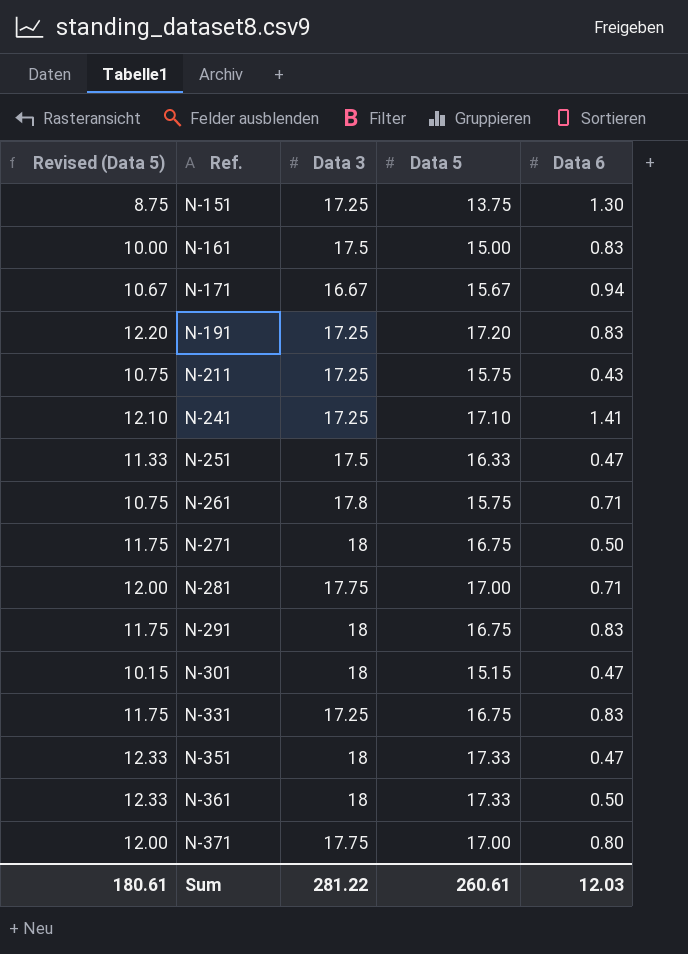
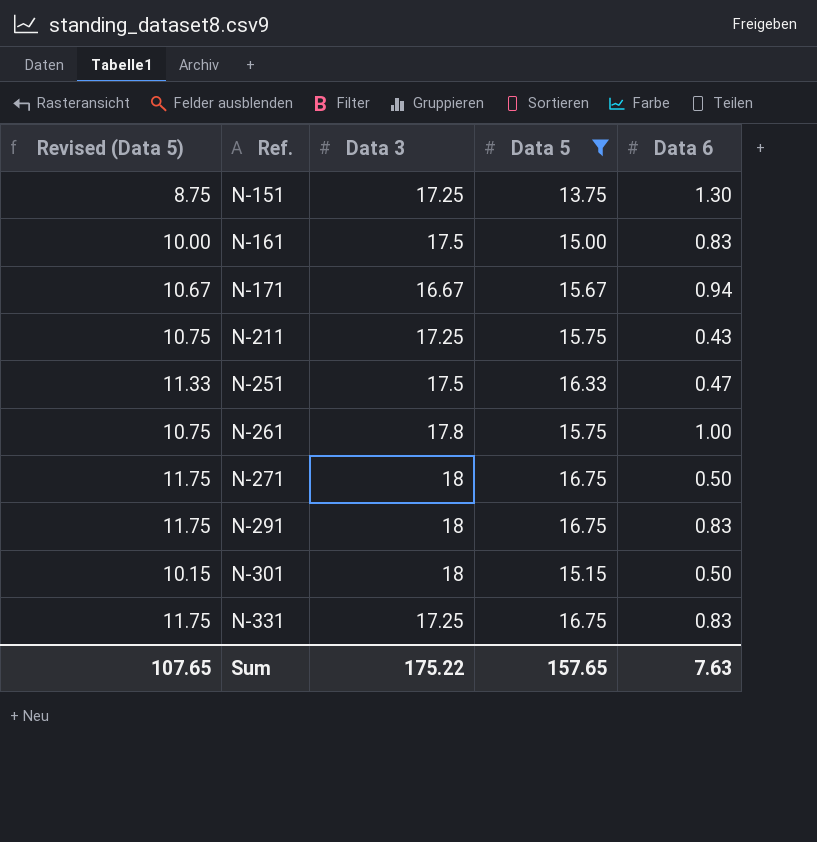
filter: none -> Data 5 <= 16.75
N-261 | Data 6: 0.71 -> 1.00
N-301 | Data 6: 0.47 -> 0.50
Sum | Revised (Data 5): 180.61 -> 107.65
Sum | Data 3: 281.22 -> 175.22
Sum | Data 5: 260.61 -> 157.65
Sum | Data 6: 12.03 -> 7.63

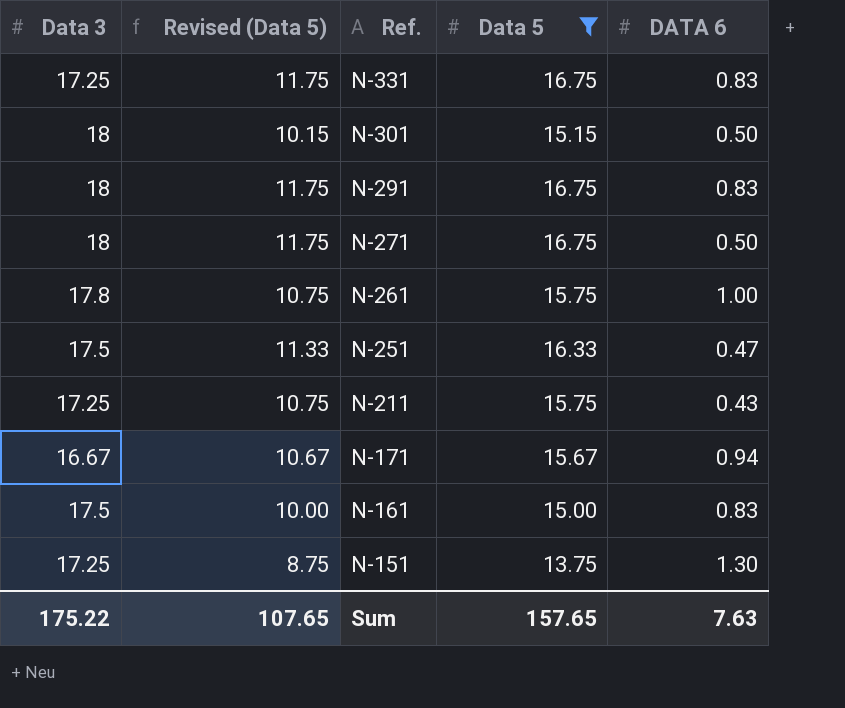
row order: Ref. ascending -> Ref. descending
column Data 3 | position: 3 -> 1
column name: Data 6 -> DATA 6

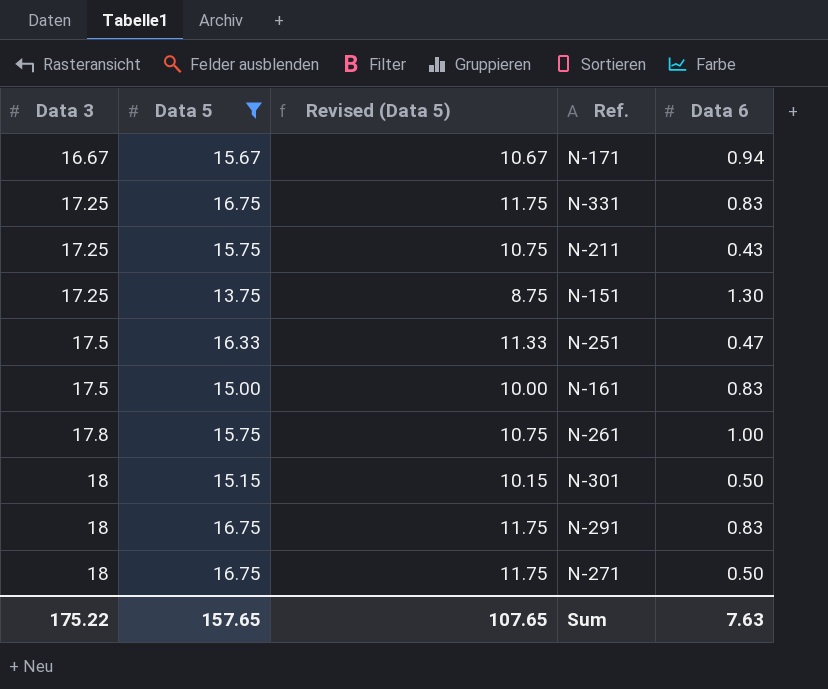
row order: Ref. descending -> Data 3 ascending
column Data 5 | position: 4 -> 2
column name: DATA 6 -> Data 6

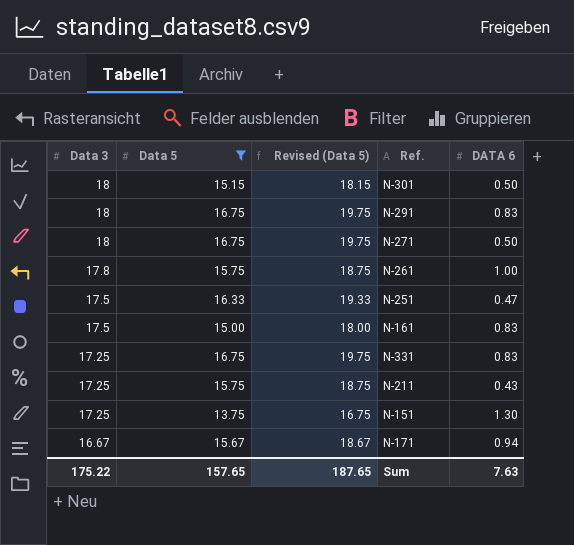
row order: Data 3 ascending -> Data 3 descending
column Revised (Data 5) | formula: [Data 5] - 5 -> [Data 5] + 3
column name: Data 6 -> DATA 6
Sum | Revised (Data 5): 107.65 -> 187.65

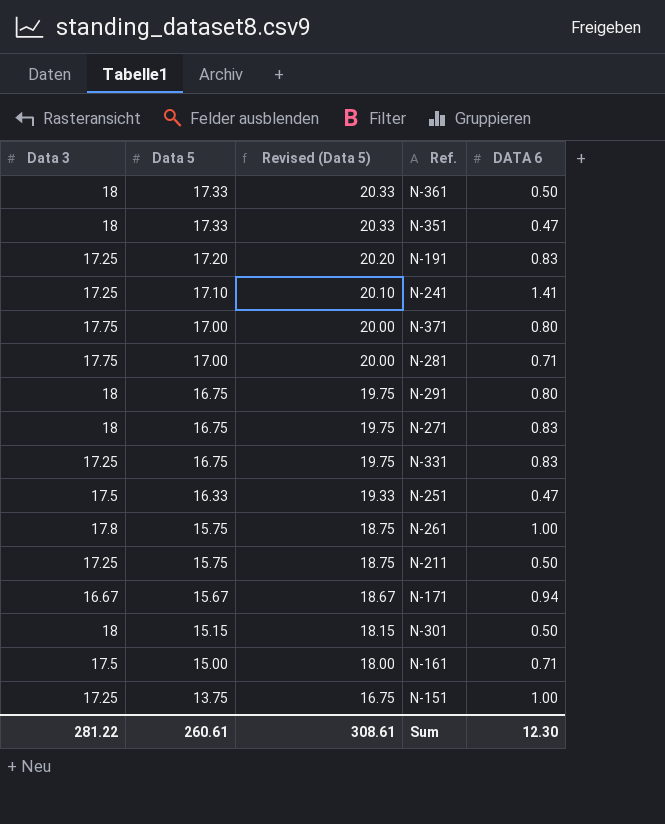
filter: Data 5 <= 16.75 -> none
row order: Data 3 descending -> Data 5 descending
N-291 | DATA 6: 0.83 -> 0.80
N-271 | DATA 6: 0.50 -> 0.83
N-211 | DATA 6: 0.43 -> 0.50
N-161 | DATA 6: 0.83 -> 0.71
N-151 | DATA 6: 1.30 -> 1.00
Sum | Data 3: 175.22 -> 281.22
Sum | Data 5: 157.65 -> 260.61
Sum | Revised (Data 5): 187.65 -> 308.61
Sum | DATA 6: 7.63 -> 12.30

